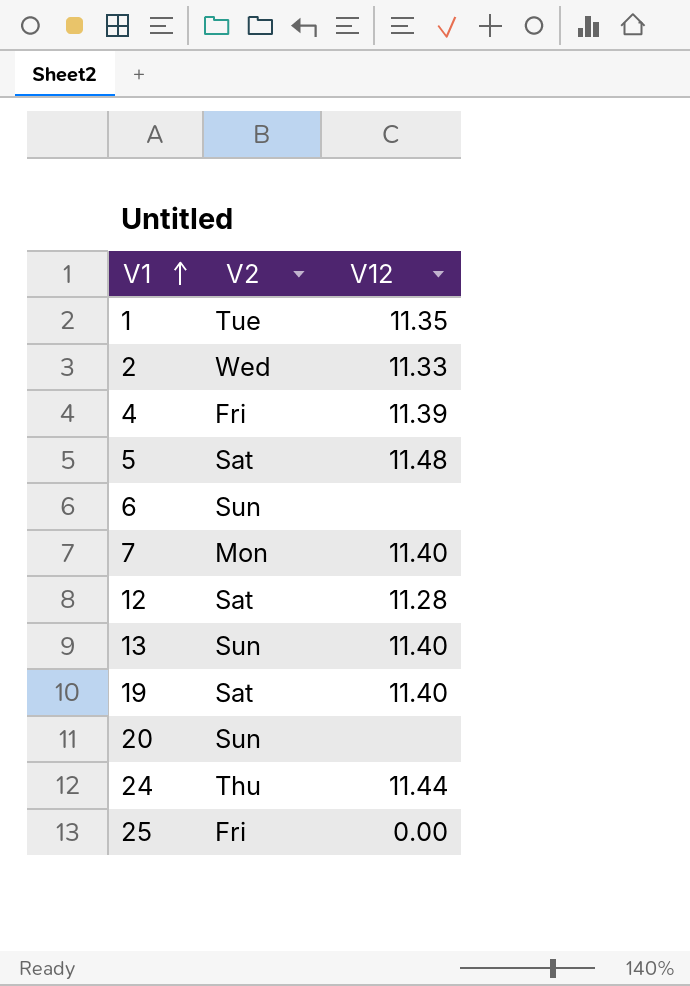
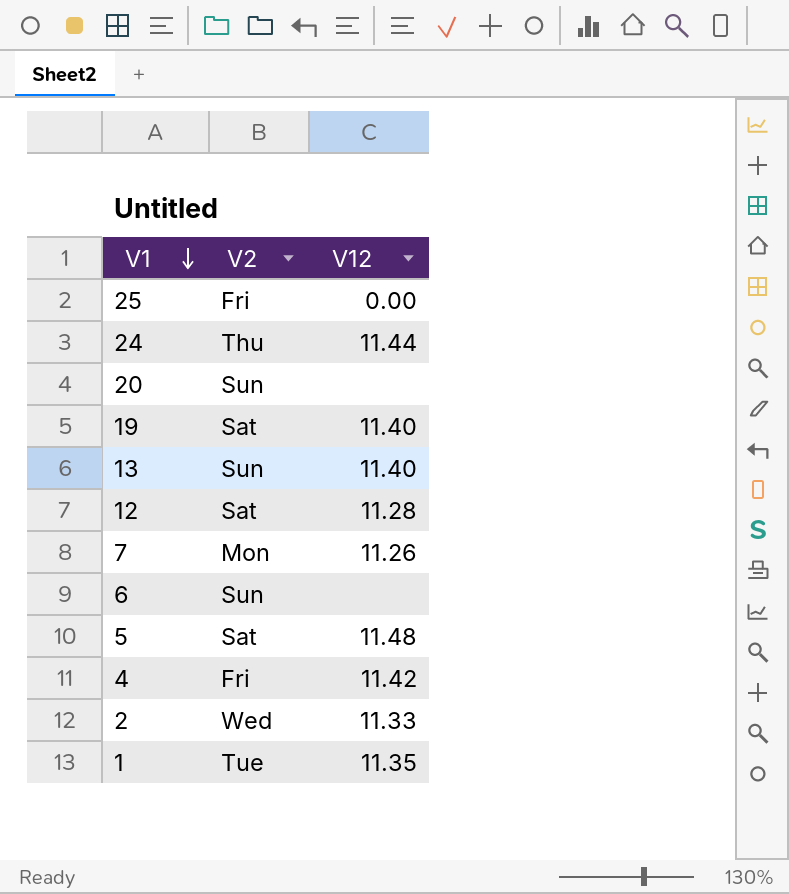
row order: V1 ascending -> V1 descending
7 | V12: 11.40 -> 11.26
4 | V12: 11.39 -> 11.42

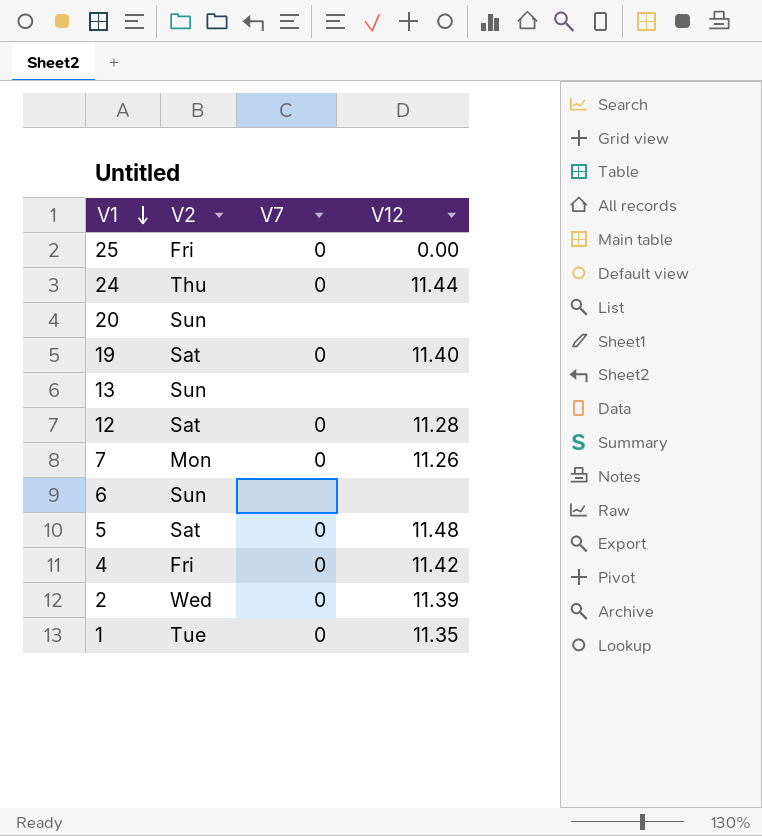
column V7 | position: none -> 3
13 | V12: 11.40 -> none
2 | V12: 11.33 -> 11.39

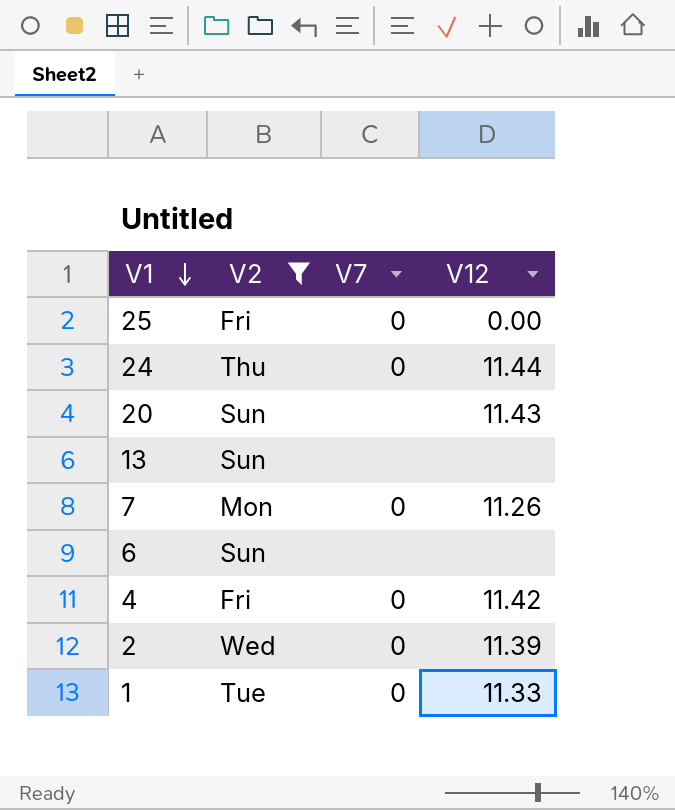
filter: none -> V2 != Sat
20 | V12: none -> 11.43
1 | V12: 11.35 -> 11.33

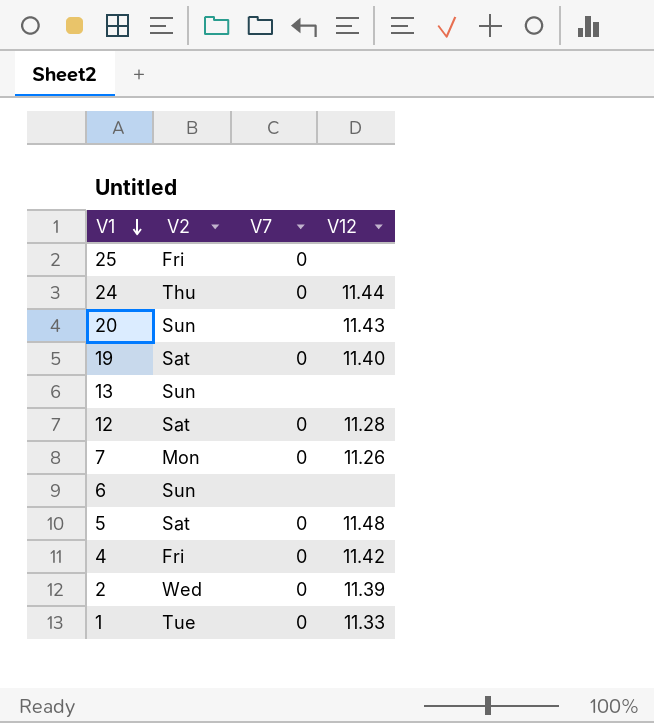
filter: V2 != Sat -> none
25 | V12: 0.00 -> none

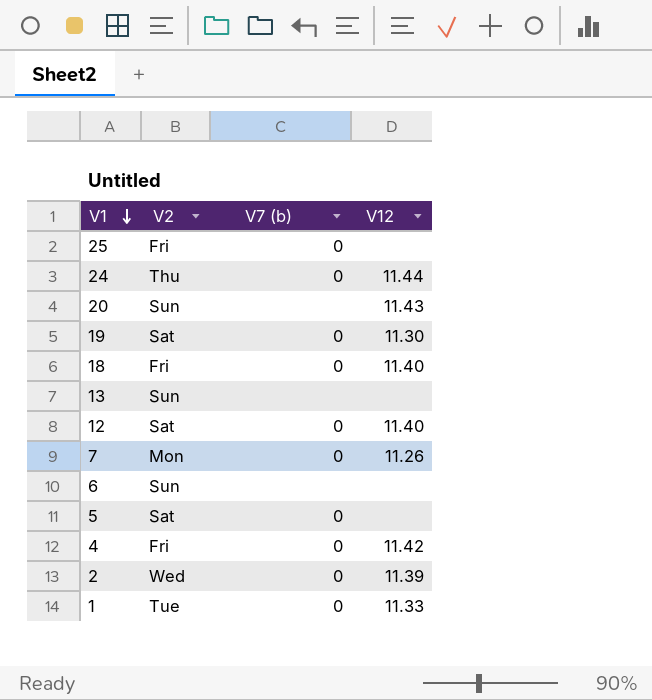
column name: V7 -> V7 (b)
19 | V12: 11.40 -> 11.30
row 18: none -> Fri | 0 | 11.40
12 | V12: 11.28 -> 11.40
5 | V12: 11.48 -> none

